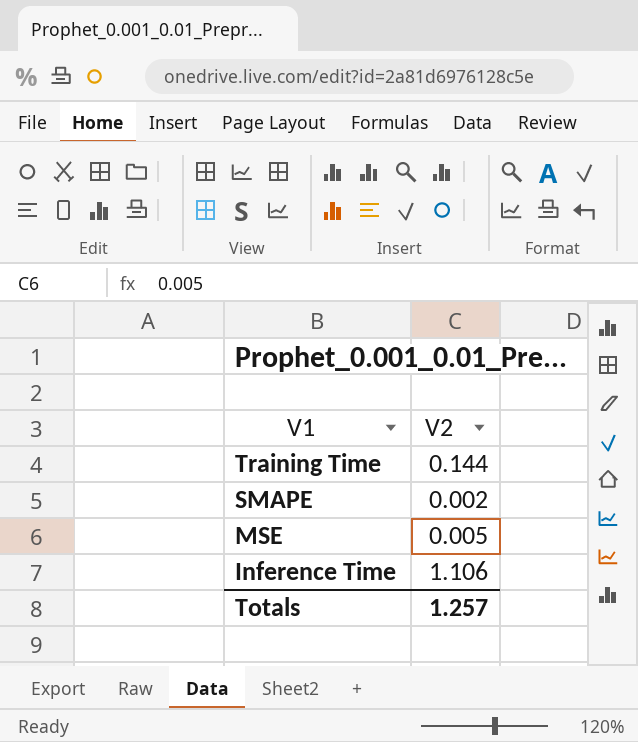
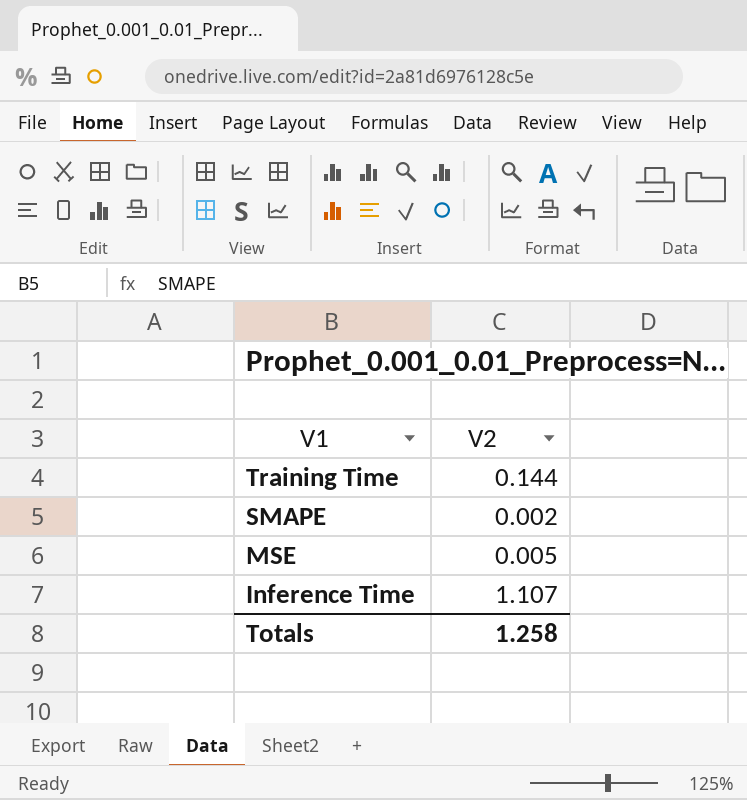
Inference Time | V2: 1.106 -> 1.107
Totals | V2: 1.257 -> 1.258

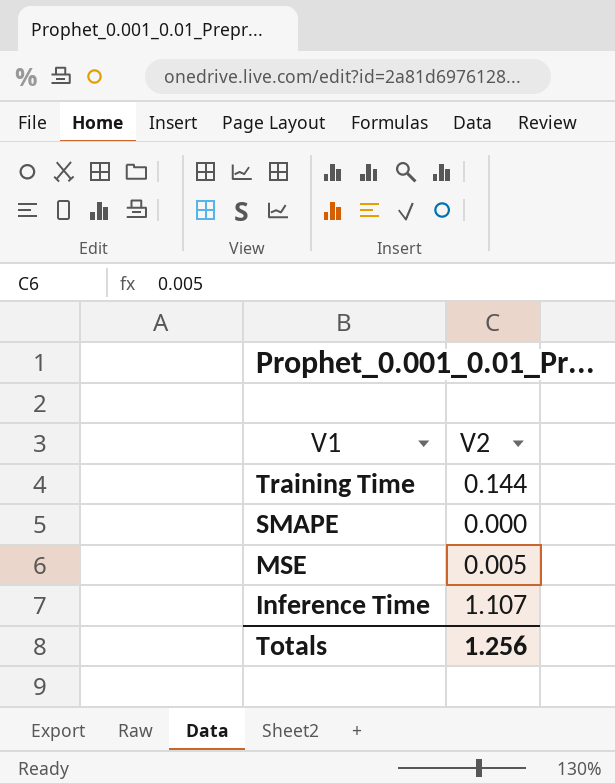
SMAPE | V2: 0.002 -> 0.000
Totals | V2: 1.258 -> 1.256

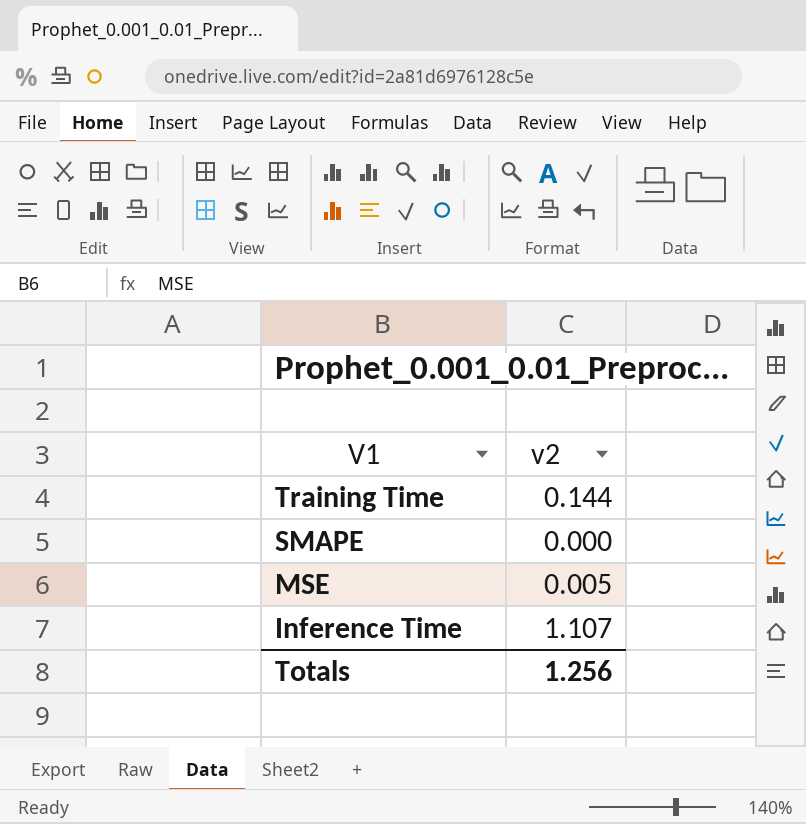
column name: V2 -> v2

